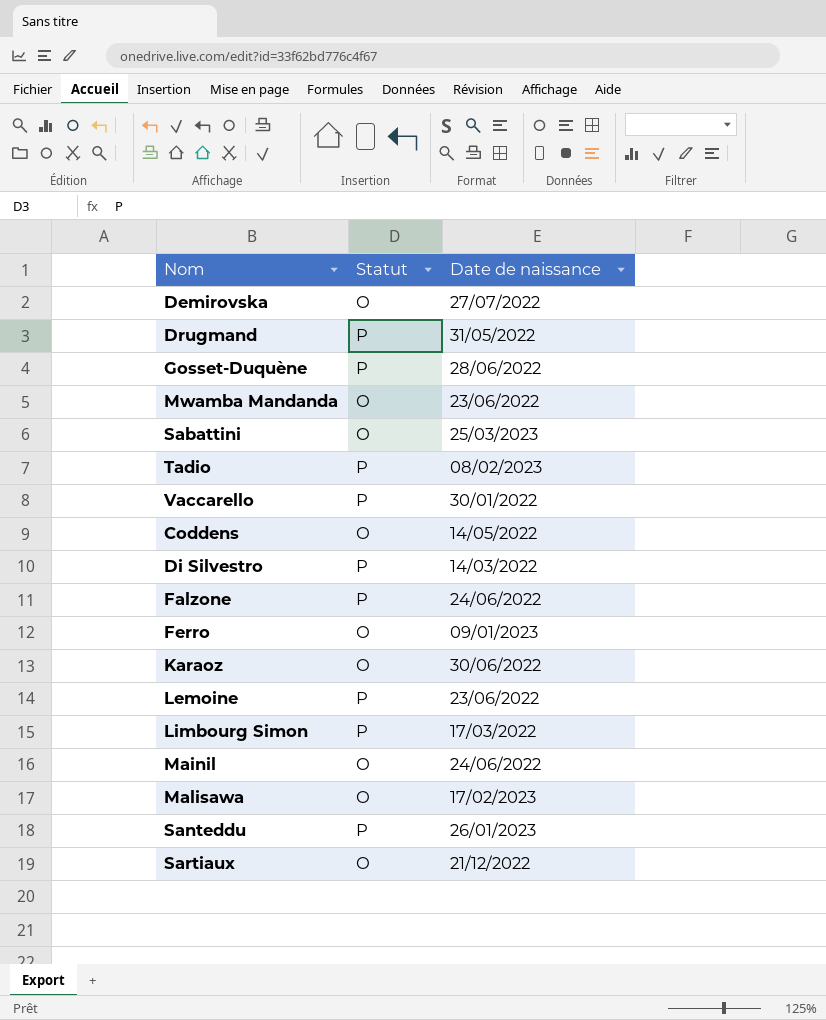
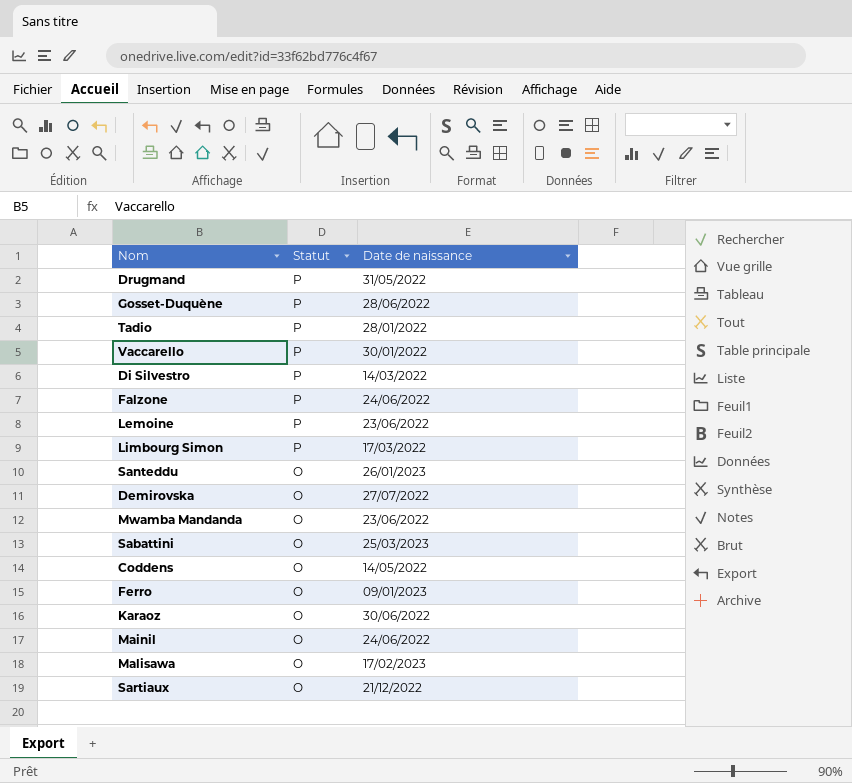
row order: none -> Statut descending
Tadio | Date de naissance: 08/02/2023 -> 28/01/2022
Santeddu | Statut: P -> O

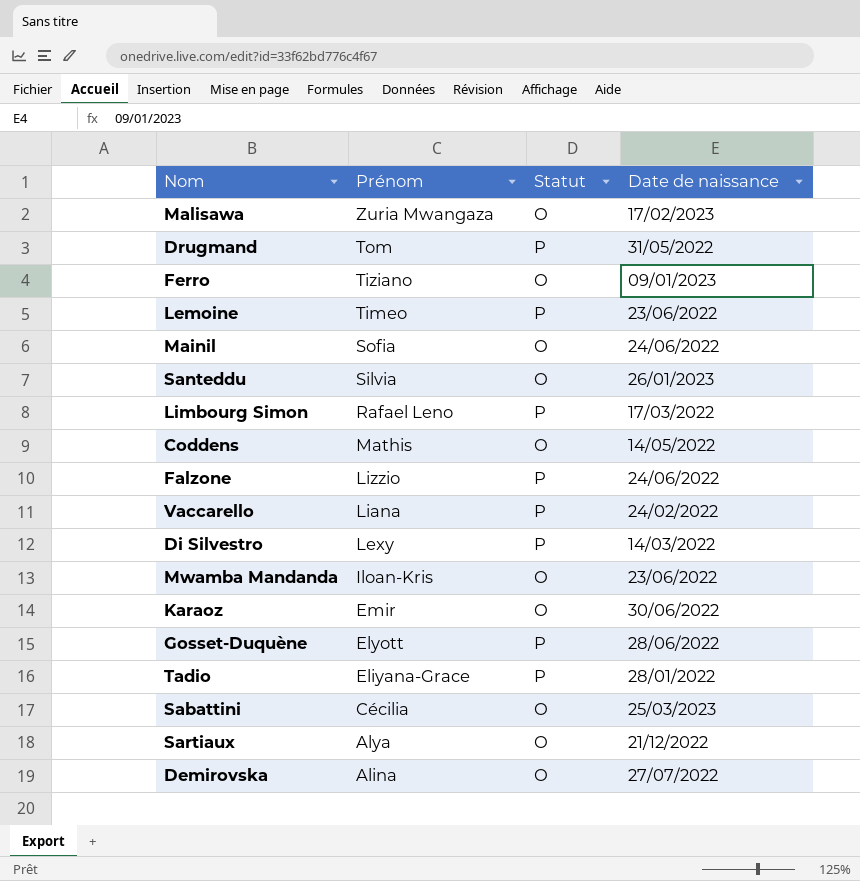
row order: Statut descending -> Prénom descending
column Prénom | position: none -> 2
Vaccarello | Date de naissance: 30/01/2022 -> 24/02/2022

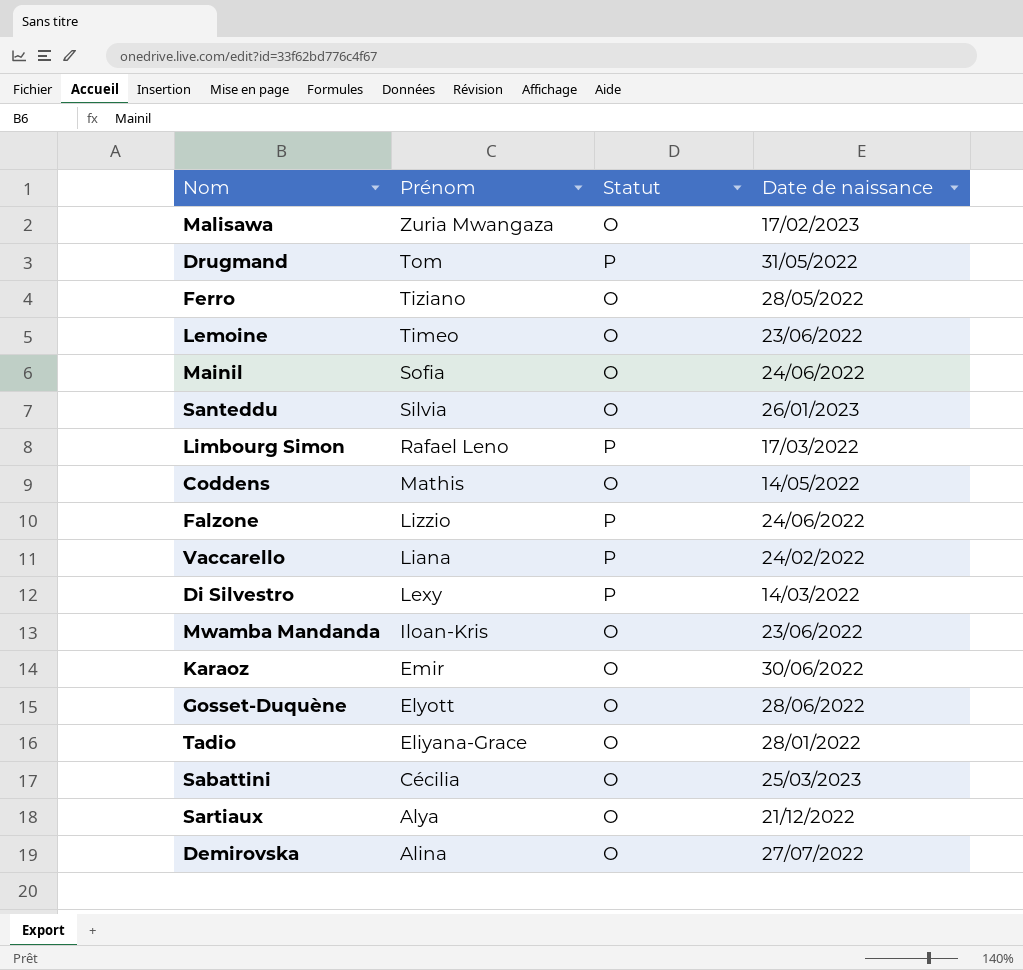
Ferro | Date de naissance: 09/01/2023 -> 28/05/2022
Lemoine | Statut: P -> O
Gosset-Duquène | Statut: P -> O
Tadio | Statut: P -> O

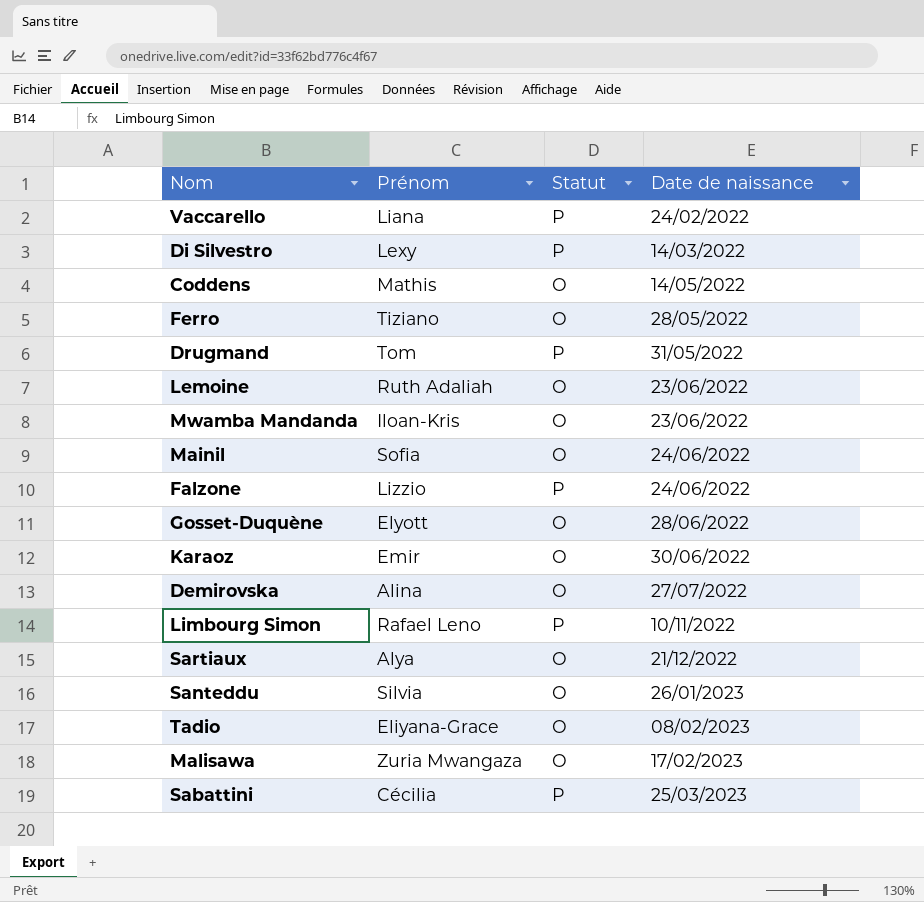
row order: Prénom descending -> Date de naissance ascending
Lemoine | Prénom: Timeo -> Ruth Adaliah
Limbourg Simon | Date de naissance: 17/03/2022 -> 10/11/2022
Tadio | Date de naissance: 28/01/2022 -> 08/02/2023
Sabattini | Statut: O -> P

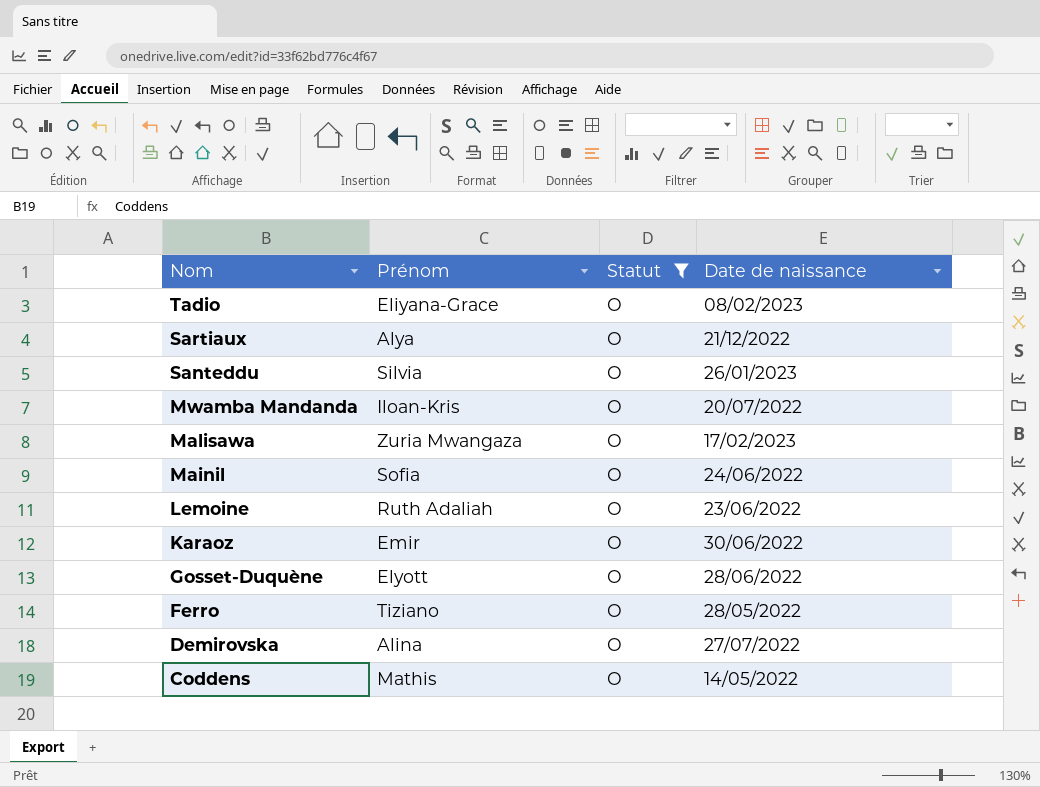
filter: none -> Statut = O
row order: Date de naissance ascending -> Nom descending
Mwamba Mandanda | Date de naissance: 23/06/2022 -> 20/07/2022

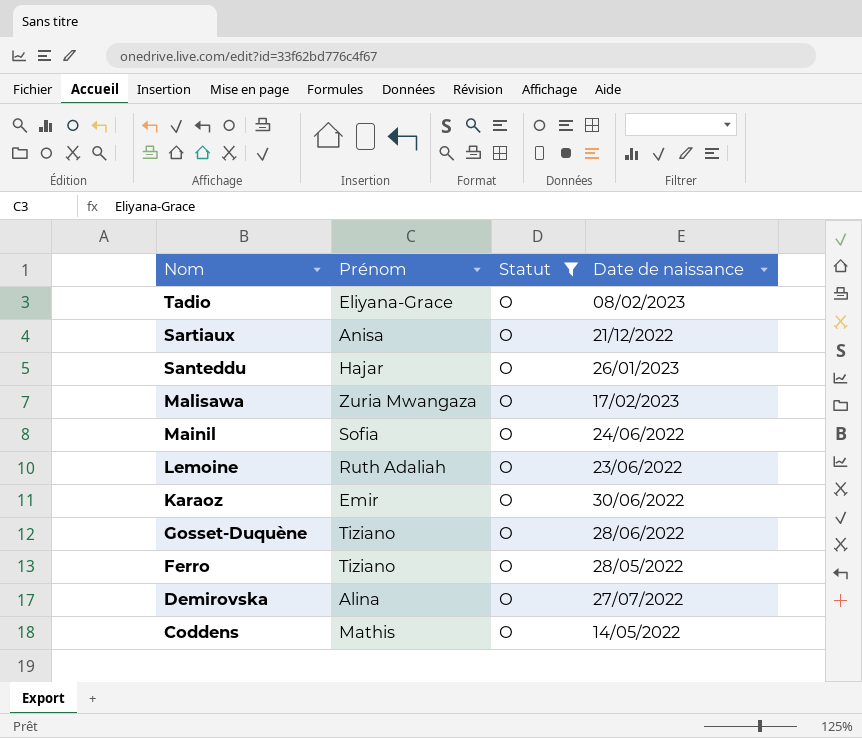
row Mwamba Mandanda: Iloan-Kris | O | 20/07/2022 -> none
Sartiaux | Prénom: Alya -> Anisa
Santeddu | Prénom: Silvia -> Hajar
Gosset-Duquène | Prénom: Elyott -> Tiziano

